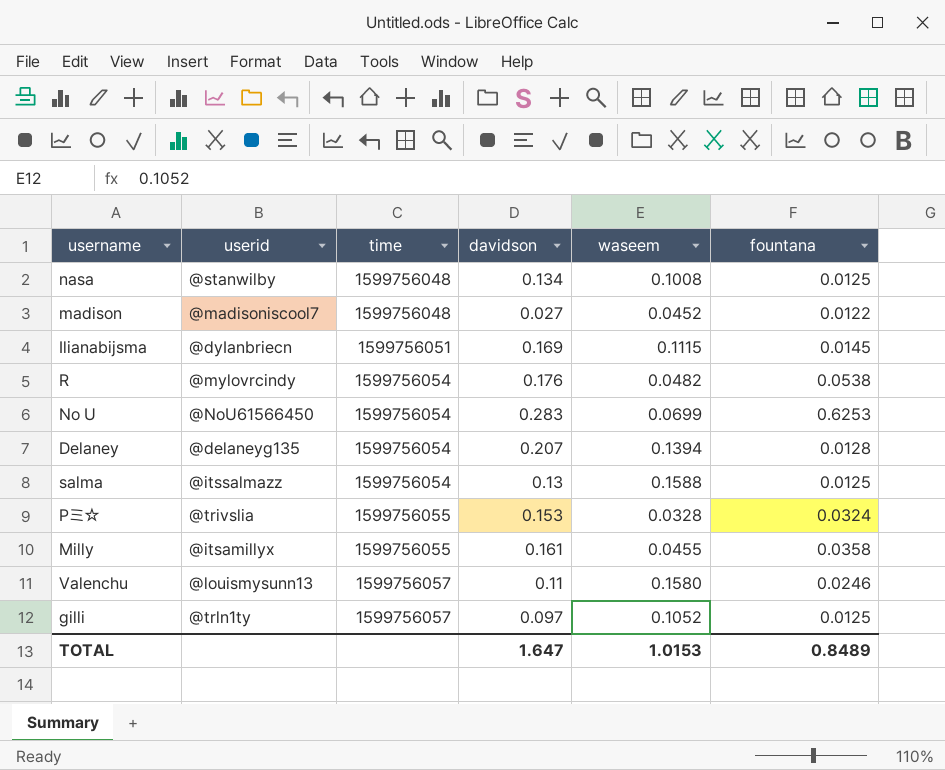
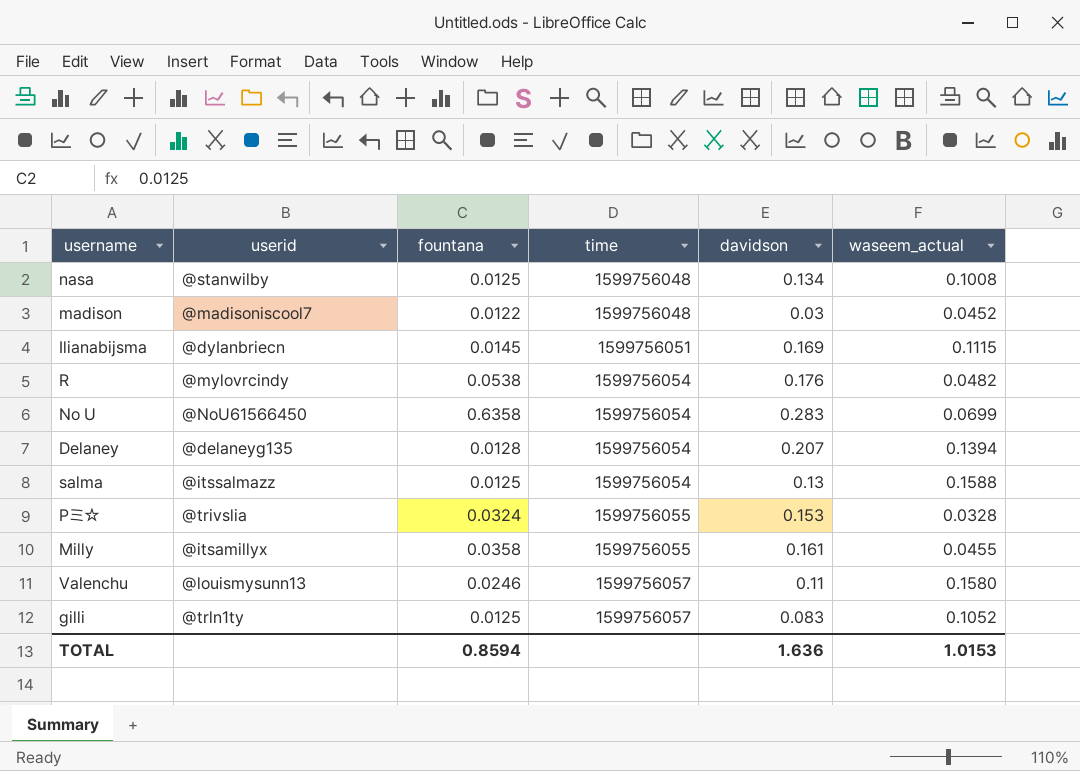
column fountana | position: 6 -> 3
column name: waseem -> waseem_actual
madison | davidson: 0.027 -> 0.03
No U | fountana: 0.6253 -> 0.6358
gilli | davidson: 0.097 -> 0.083
TOTAL | fountana: 0.8489 -> 0.8594
TOTAL | davidson: 1.647 -> 1.636

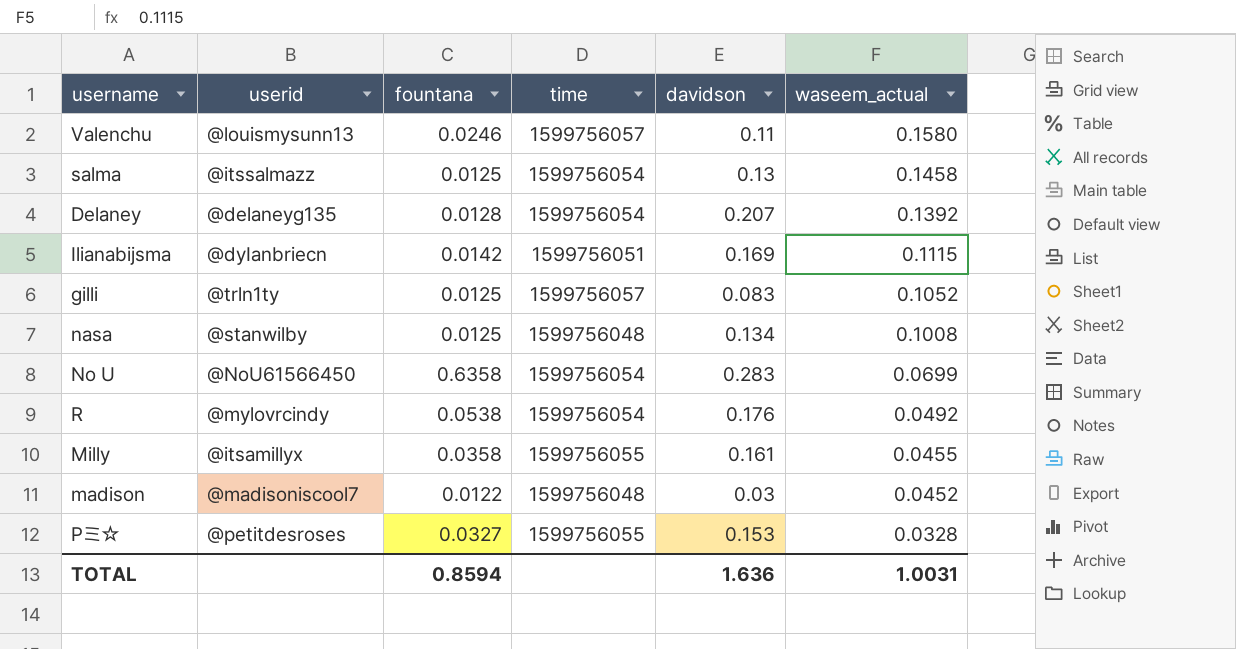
row order: time ascending -> waseem_actual descending
salma | waseem_actual: 0.1588 -> 0.1458
Delaney | waseem_actual: 0.1394 -> 0.1392
Ilianabijsma | fountana: 0.0145 -> 0.0142
R | waseem_actual: 0.0482 -> 0.0492
Pミ☆ | userid: @trivslia -> @petitdesroses
Pミ☆ | fountana: 0.0324 -> 0.0327
TOTAL | waseem_actual: 1.0153 -> 1.0031

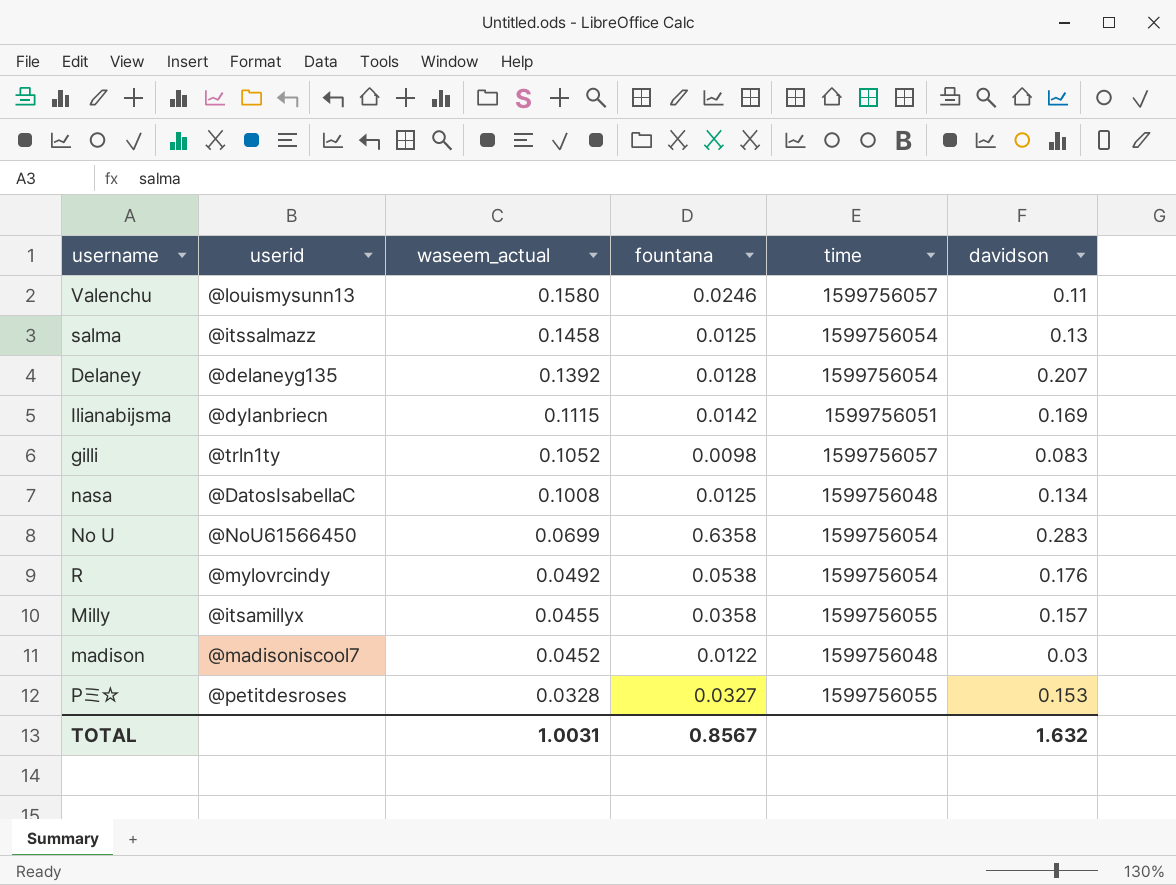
column waseem_actual | position: 6 -> 3
gilli | fountana: 0.0125 -> 0.0098
nasa | userid: @stanwilby -> @DatosIsabellaC
Milly | davidson: 0.161 -> 0.157
TOTAL | fountana: 0.8594 -> 0.8567
TOTAL | davidson: 1.636 -> 1.632

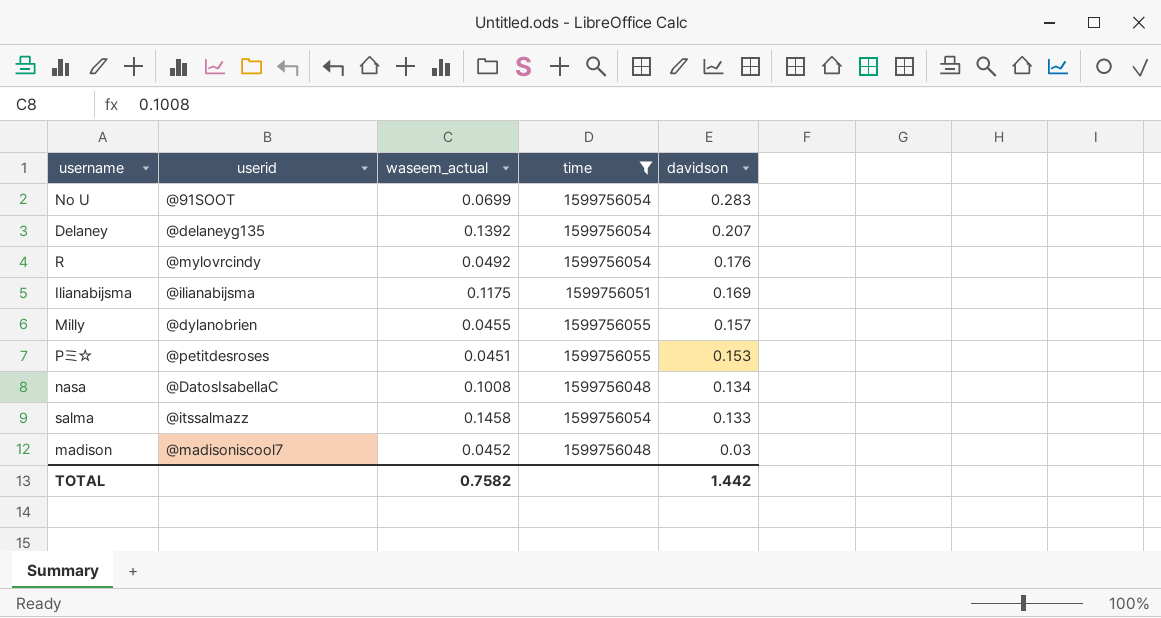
filter: none -> time != 1599756057
row order: waseem_actual descending -> davidson descending
column fountana | position: 4 -> none
No U | userid: @NoU61566450 -> @91SOOT
Ilianabijsma | userid: @dyIanbriecn -> @ilianabijsma
Ilianabijsma | waseem_actual: 0.1115 -> 0.1175
Milly | userid: @itsamillyx -> @dylanobrien
Pミ☆ | waseem_actual: 0.0328 -> 0.0451
salma | davidson: 0.13 -> 0.133
TOTAL | waseem_actual: 1.0031 -> 0.7582
TOTAL | davidson: 1.632 -> 1.442

